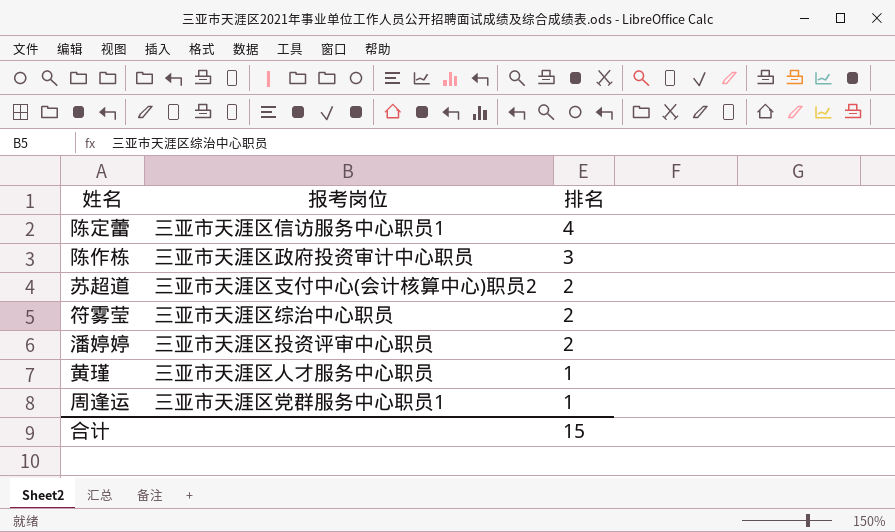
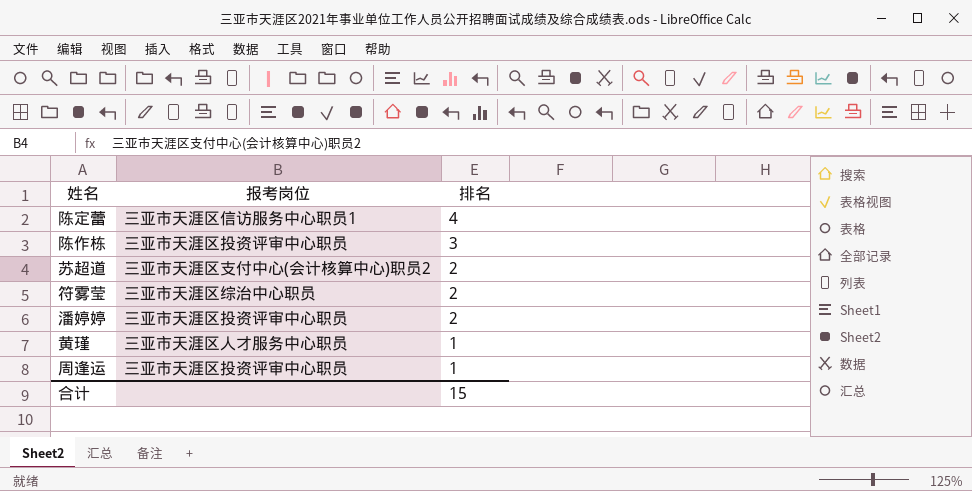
陈作栋 | 报考岗位: 三亚市天涯区政府投资审计中心职员 -> 三亚市天涯区投资评审中心职员
周逢运 | 报考岗位: 三亚市天涯区党群服务中心职员1 -> 三亚市天涯区投资评审中心职员

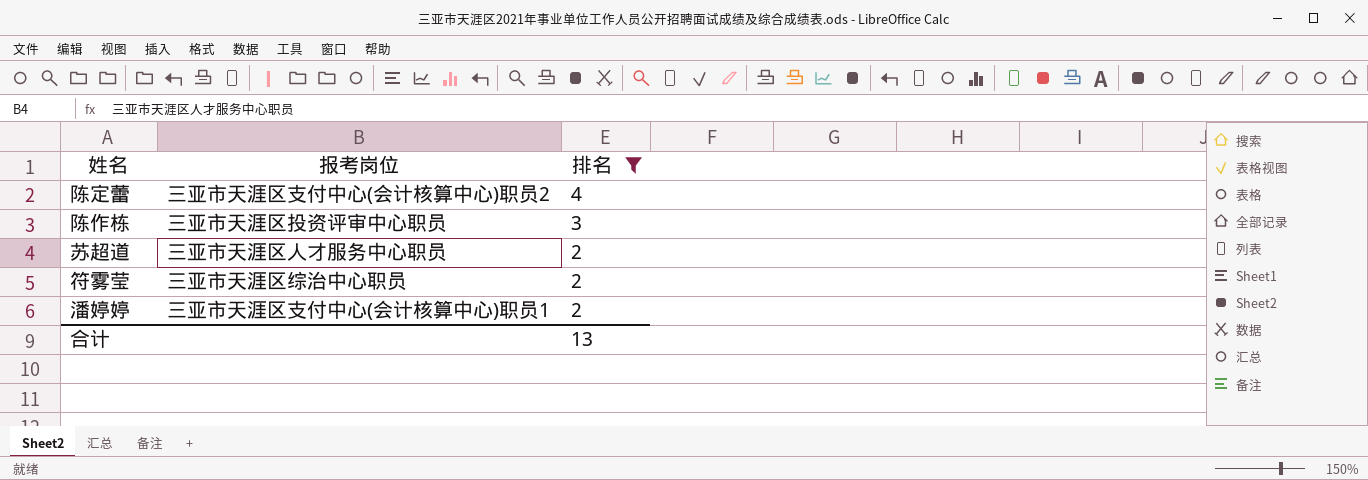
filter: none -> 排名 != 1
陈定蕾 | 报考岗位: 三亚市天涯区信访服务中心职员1 -> 三亚市天涯区支付中心(会计核算中心)职员2
苏超道 | 报考岗位: 三亚市天涯区支付中心(会计核算中心)职员2 -> 三亚市天涯区人才服务中心职员
潘婷婷 | 报考岗位: 三亚市天涯区投资评审中心职员 -> 三亚市天涯区支付中心(会计核算中心)职员1
合计 | 排名: 15 -> 13

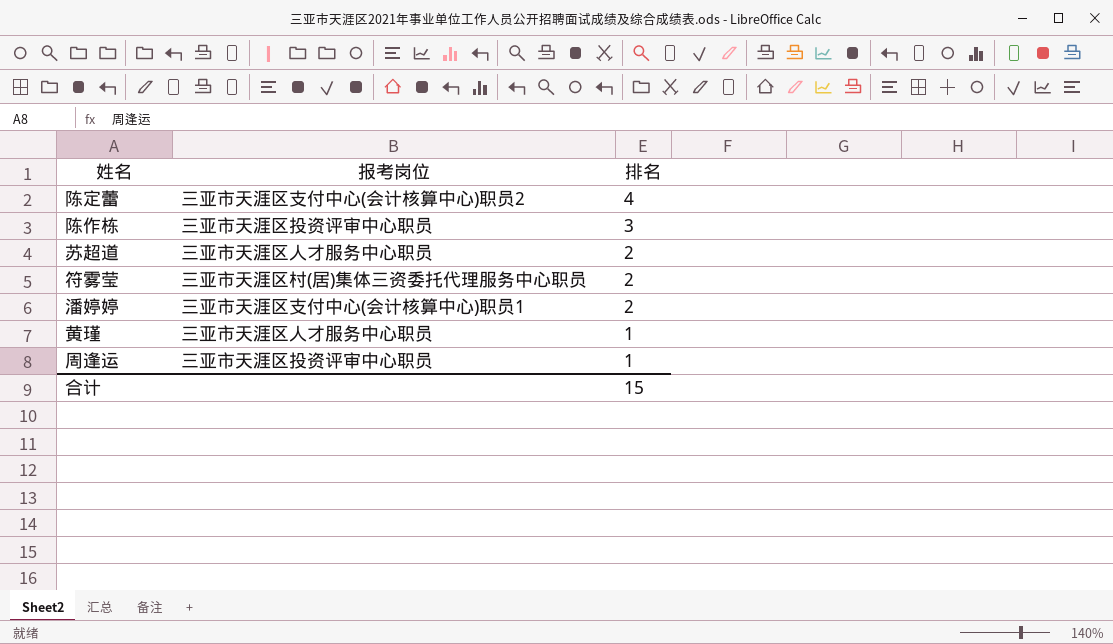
filter: 排名 != 1 -> none
符雾莹 | 报考岗位: 三亚市天涯区综治中心职员 -> 三亚市天涯区村(居)集体三资委托代理服务中心职员
合计 | 排名: 13 -> 15

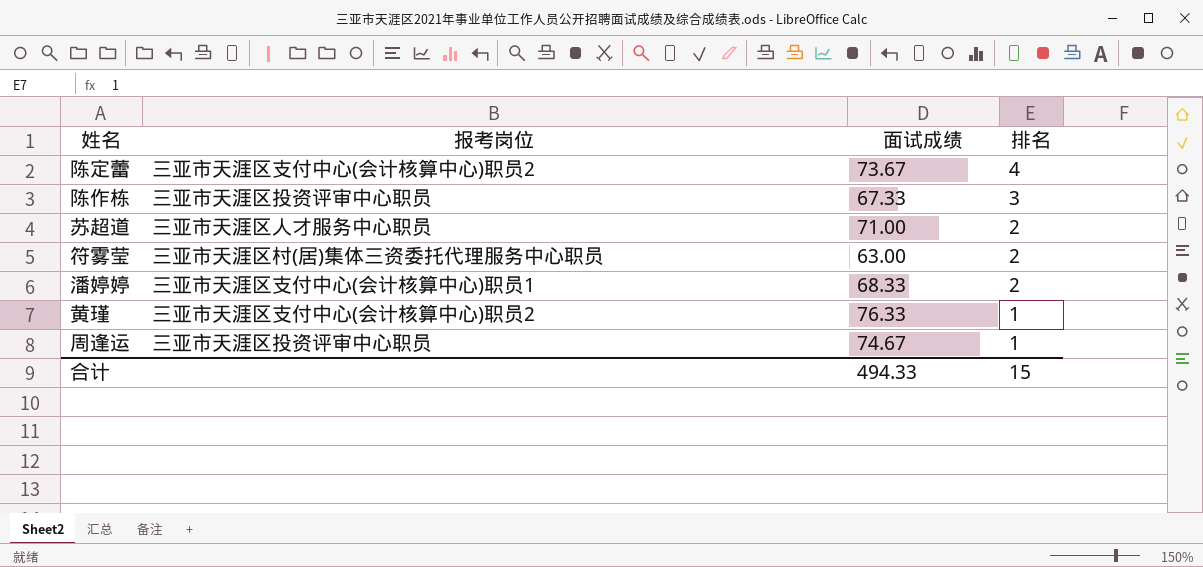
column 面试成绩 | position: none -> 3
黄瑾 | 报考岗位: 三亚市天涯区人才服务中心职员 -> 三亚市天涯区支付中心(会计核算中心)职员2

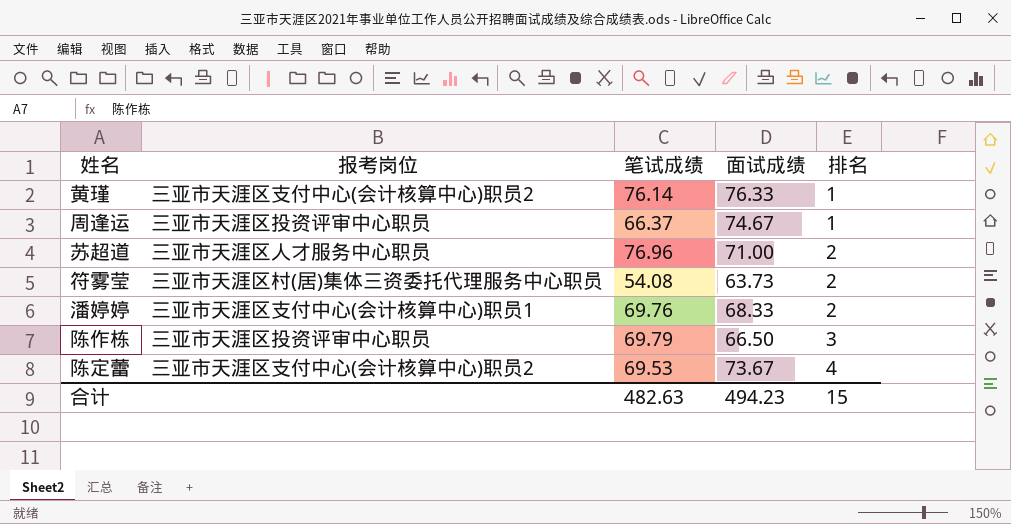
row order: 排名 descending -> 排名 ascending
column 笔试成绩 | position: none -> 3
符雾莹 | 面试成绩: 63.00 -> 63.73
陈作栋 | 面试成绩: 67.33 -> 66.50
合计 | 面试成绩: 494.33 -> 494.23

